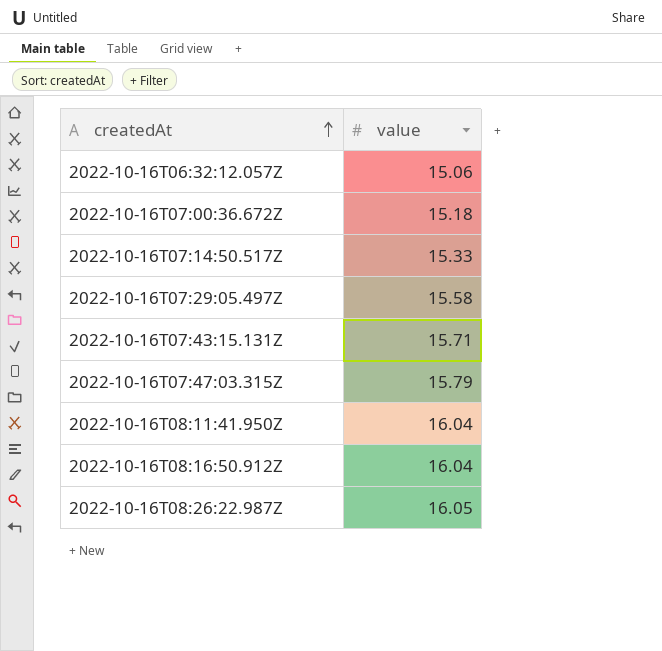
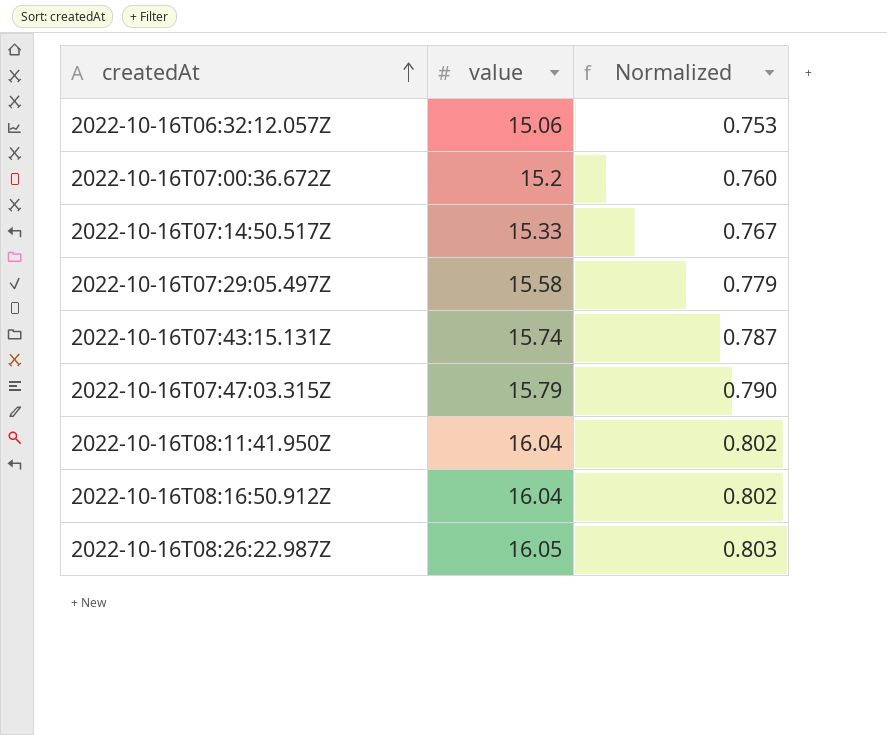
column Normalized | formula: none -> [value] * 0.05
2022-10-16T07:00:36.672Z | value: 15.18 -> 15.2
2022-10-16T07:43:15.131Z | value: 15.71 -> 15.74

